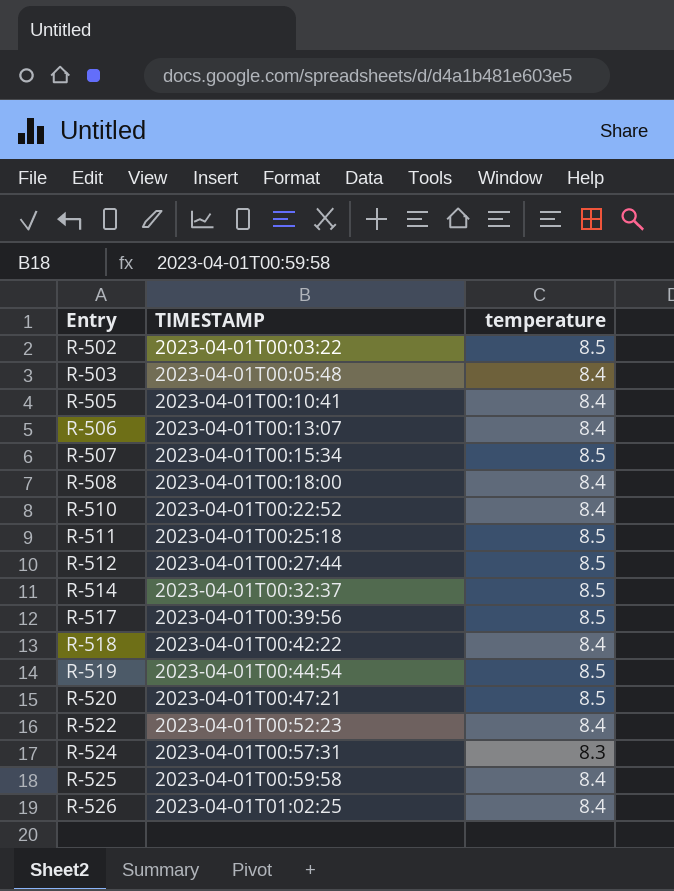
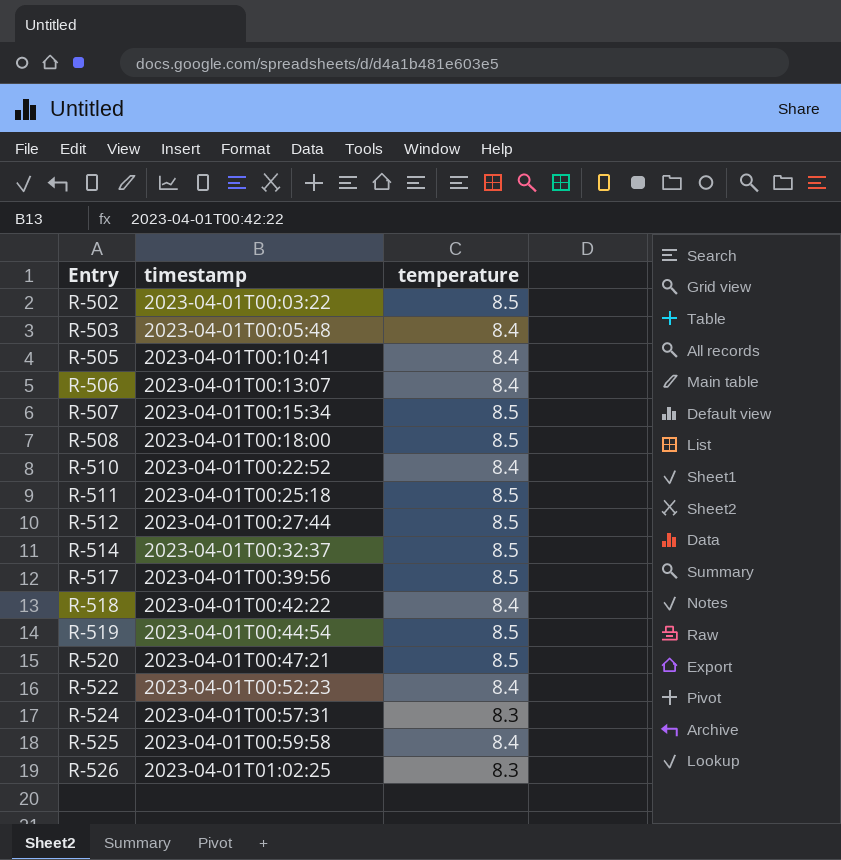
column name: TIMESTAMP -> timestamp
R-508 | temperature: 8.4 -> 8.5
R-526 | temperature: 8.4 -> 8.3

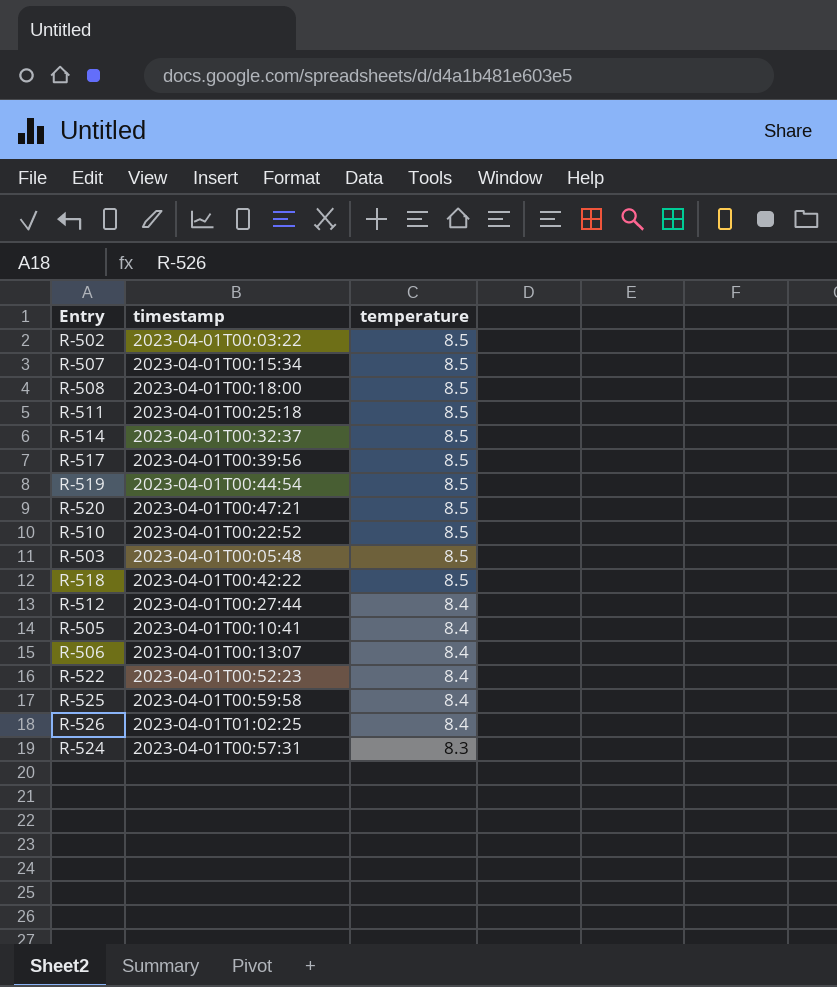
row order: Entry ascending -> temperature descending
R-510 | temperature: 8.4 -> 8.5
R-503 | temperature: 8.4 -> 8.5
R-518 | temperature: 8.4 -> 8.5
R-512 | temperature: 8.5 -> 8.4
R-526 | temperature: 8.3 -> 8.4

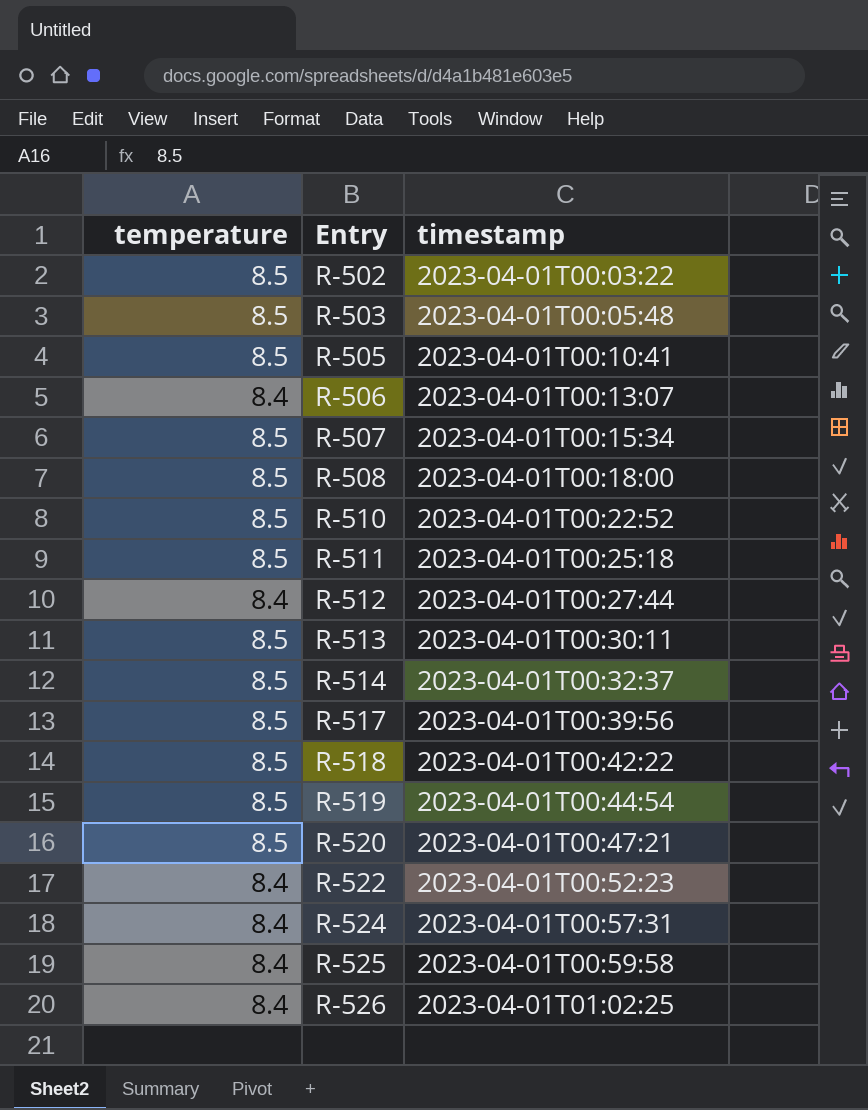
row order: temperature descending -> Entry ascending
column temperature | position: 3 -> 1
R-505 | temperature: 8.4 -> 8.5
row R-513: none -> 8.5 | 2023-04-01T00:30:11
R-524 | temperature: 8.3 -> 8.4

